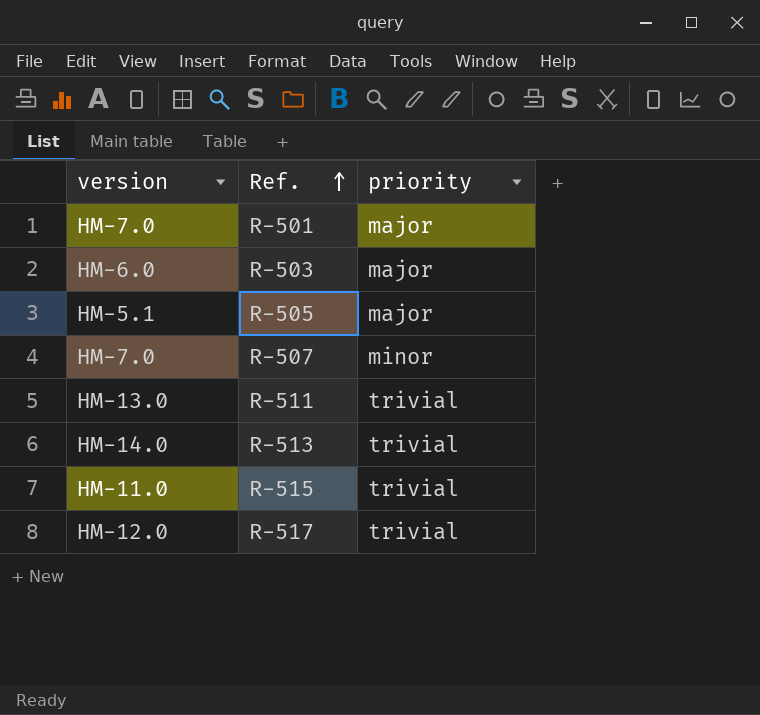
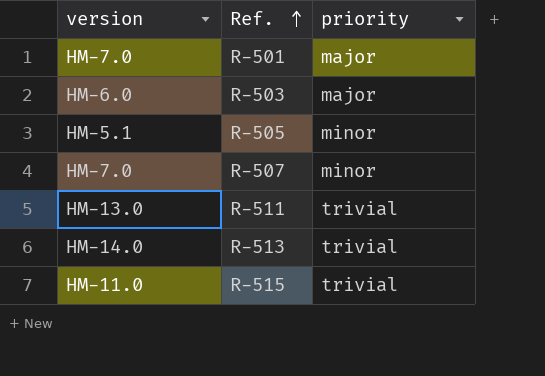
row R-517: HM-12.0 | trivial -> none
R-505 | priority: major -> minor

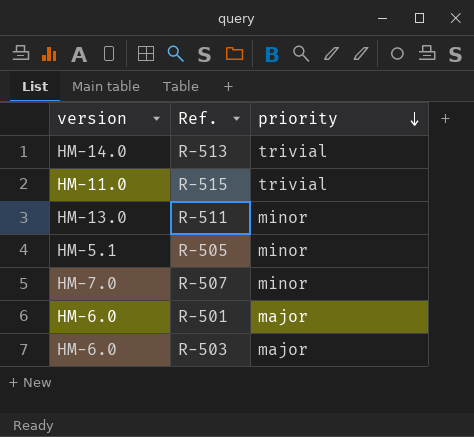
row order: Ref. ascending -> priority descending
R-511 | priority: trivial -> minor
R-501 | version: HM-7.0 -> HM-6.0

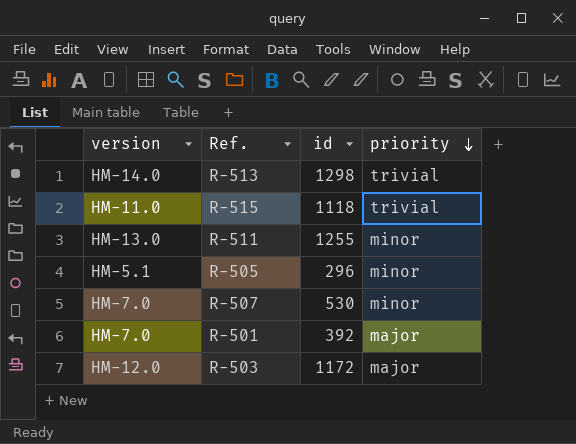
column id | position: none -> 3
R-501 | version: HM-6.0 -> HM-7.0
R-503 | version: HM-6.0 -> HM-12.0

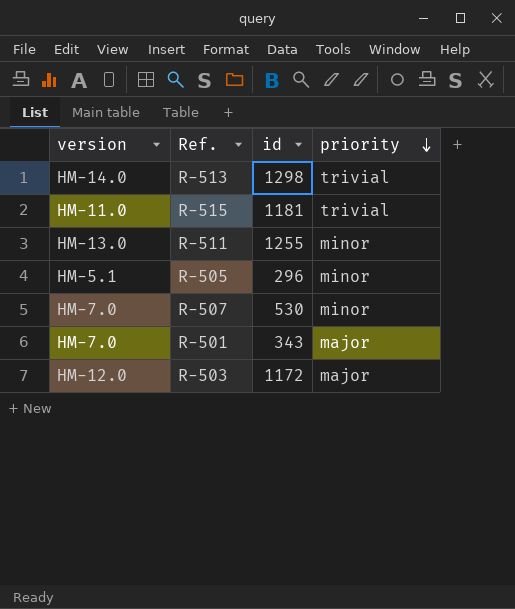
R-515 | id: 1118 -> 1181
R-501 | id: 392 -> 343

